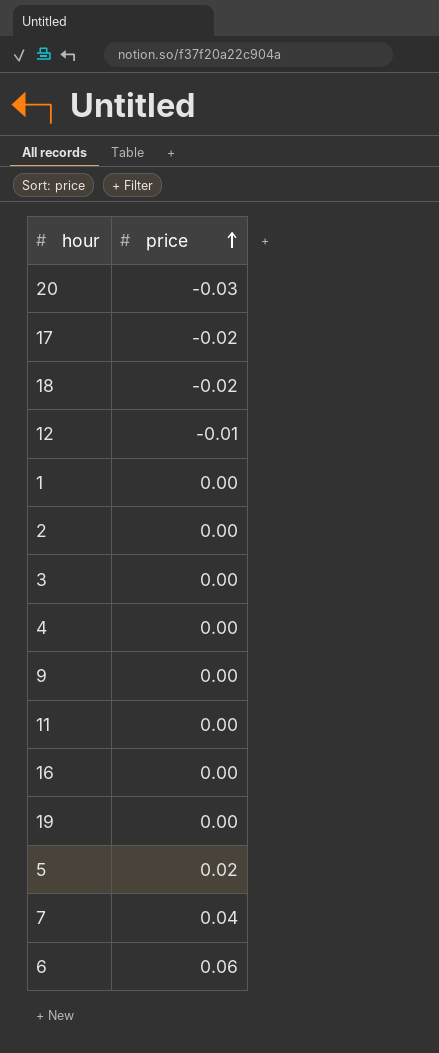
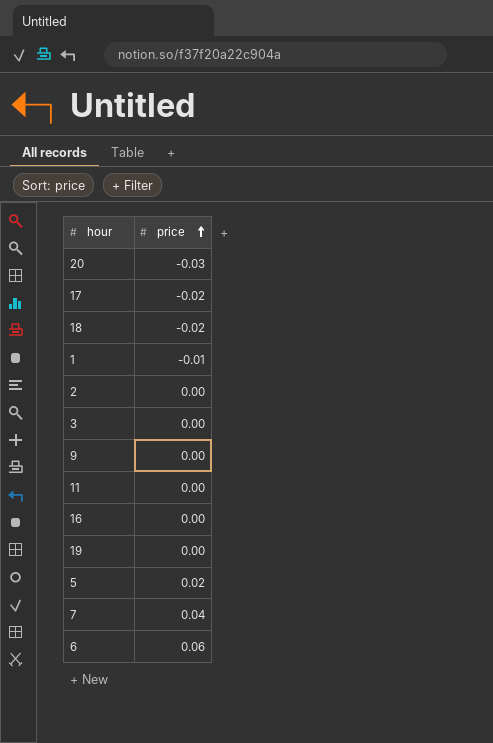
row 12: -0.01 -> none
row 4: 0.00 -> none
1 | price: 0.00 -> -0.01

